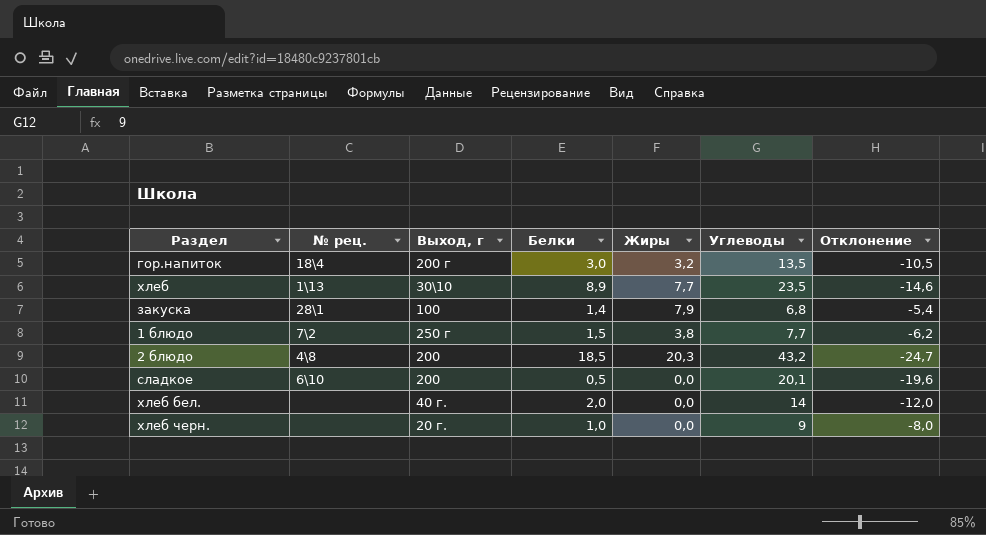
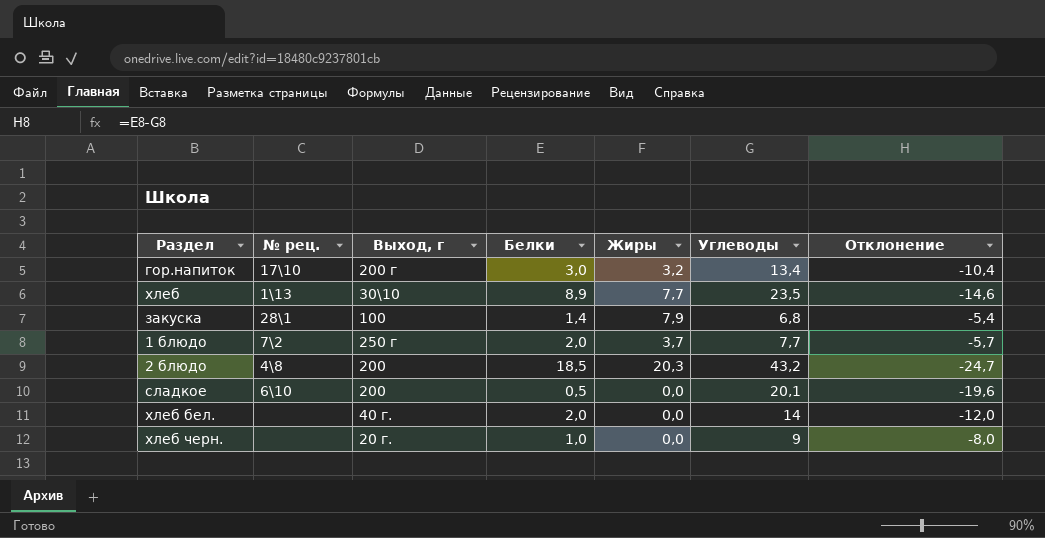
гор.напиток | № рец.: 18\4 -> 17\10
гор.напиток | Углеводы: 13,5 -> 13,4
гор.напиток | Отклонение: -10,5 -> -10,4
1 блюдо | Белки: 1,5 -> 2,0
1 блюдо | Жиры: 3,8 -> 3,7
1 блюдо | Отклонение: -6,2 -> -5,7

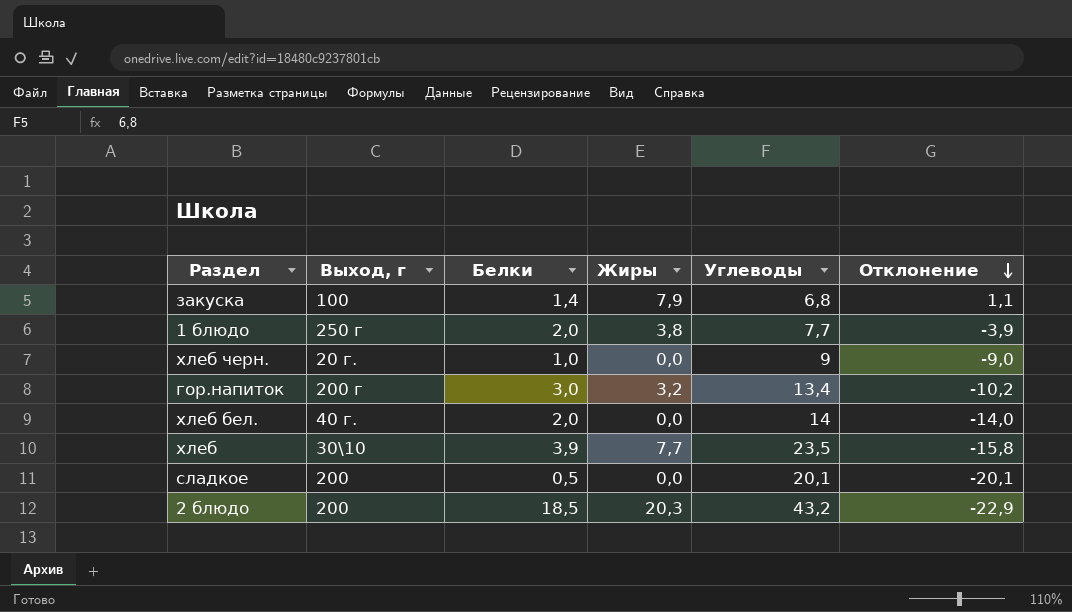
row order: none -> Отклонение descending
column № рец. | position: 2 -> none
column Отклонение | formula: [Белки] - [Углеводы] -> [Жиры] - [Углеводы]
1 блюдо | Жиры: 3,7 -> 3,8
хлеб | Белки: 8,9 -> 3,9

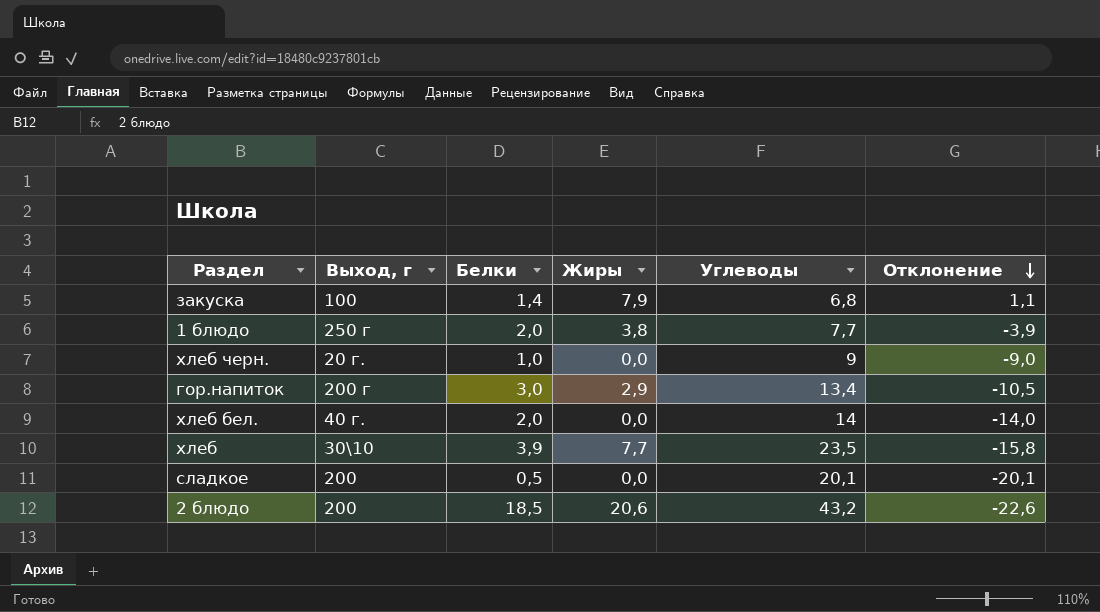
гор.напиток | Жиры: 3,2 -> 2,9
гор.напиток | Отклонение: -10,2 -> -10,5
2 блюдо | Жиры: 20,3 -> 20,6
2 блюдо | Отклонение: -22,9 -> -22,6

